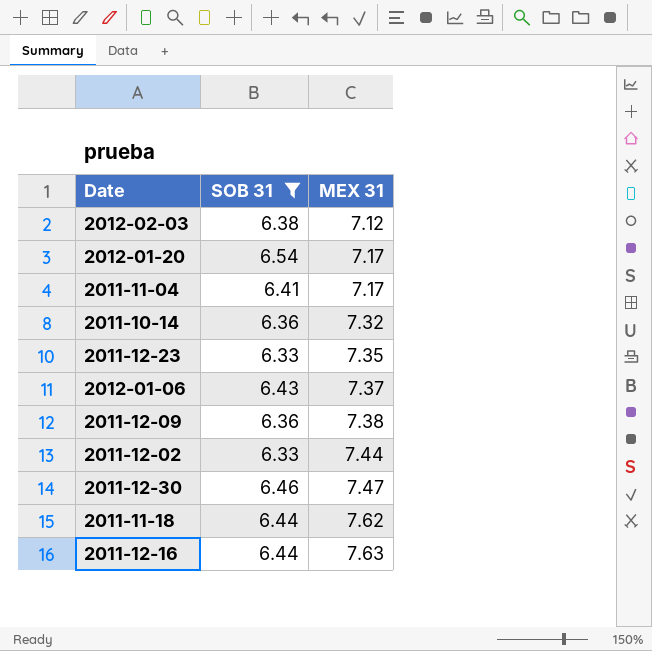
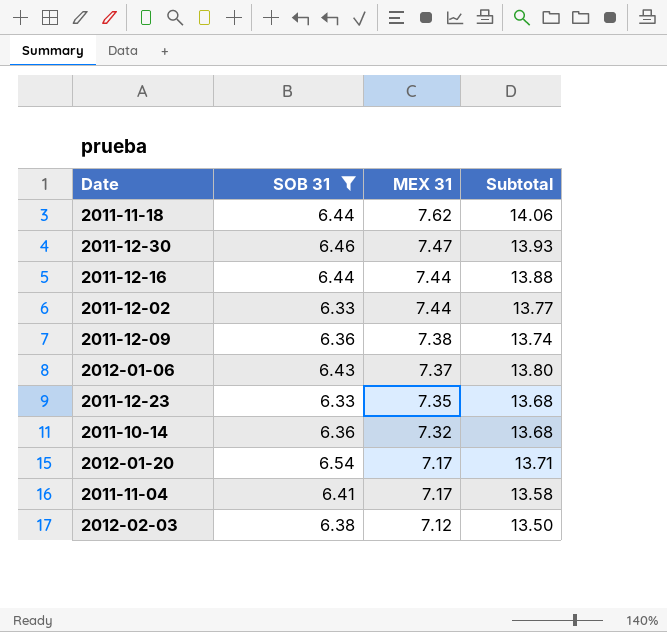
row order: MEX 31 ascending -> MEX 31 descending
column Subtotal | formula: none -> [SOB 31] + [MEX 31]
2011-12-16 | MEX 31: 7.63 -> 7.44

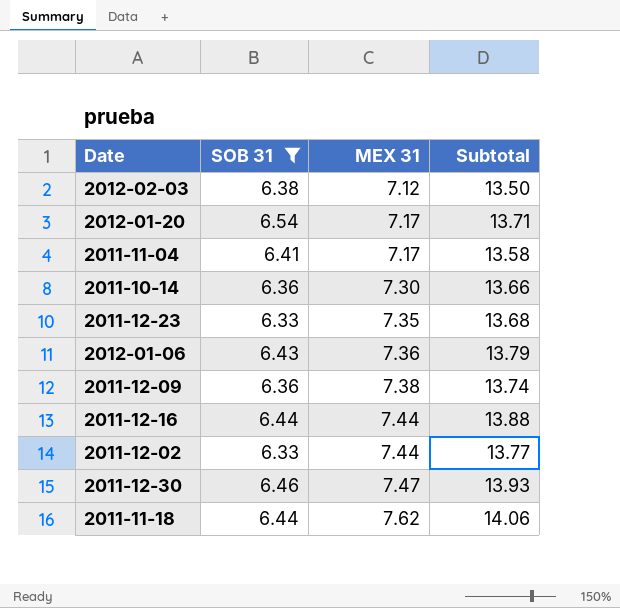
row order: MEX 31 descending -> MEX 31 ascending
2011-10-14 | MEX 31: 7.32 -> 7.30
2011-10-14 | Subtotal: 13.68 -> 13.66
2012-01-06 | MEX 31: 7.37 -> 7.36
2012-01-06 | Subtotal: 13.80 -> 13.79

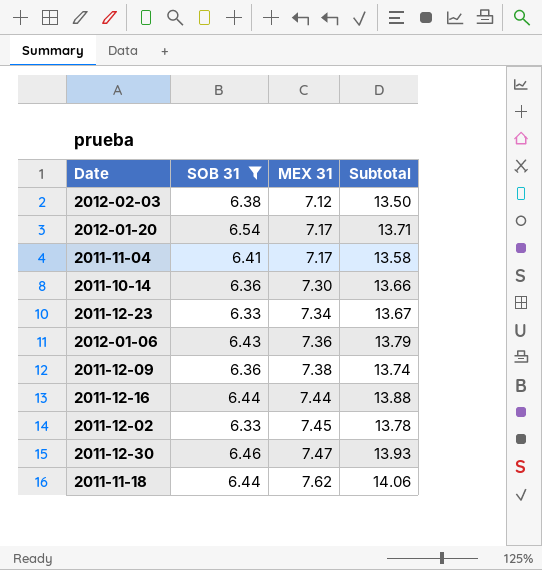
2011-12-23 | MEX 31: 7.35 -> 7.34
2011-12-23 | Subtotal: 13.68 -> 13.67
2011-12-02 | MEX 31: 7.44 -> 7.45
2011-12-02 | Subtotal: 13.77 -> 13.78

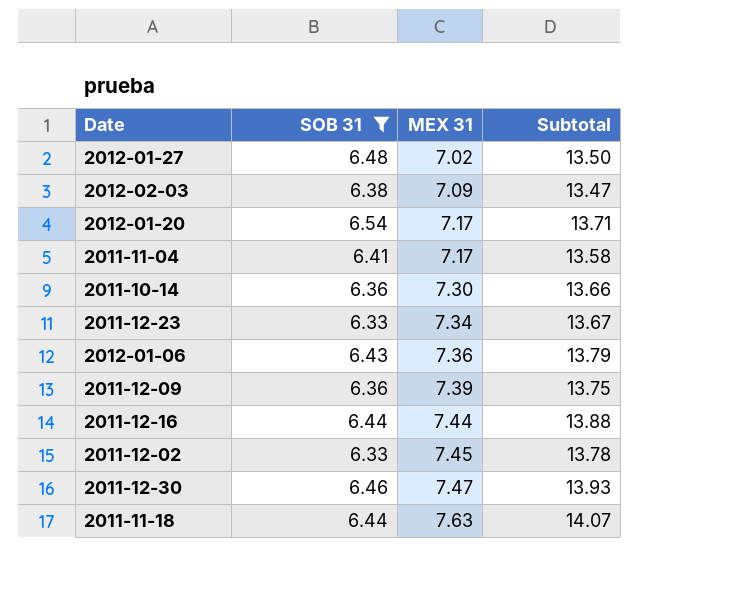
row 2012-01-27: none -> 6.48 | 7.02 | 13.50
2012-02-03 | MEX 31: 7.12 -> 7.09
2012-02-03 | Subtotal: 13.50 -> 13.47
2011-12-09 | MEX 31: 7.38 -> 7.39
2011-12-09 | Subtotal: 13.74 -> 13.75
2011-11-18 | MEX 31: 7.62 -> 7.63
2011-11-18 | Subtotal: 14.06 -> 14.07

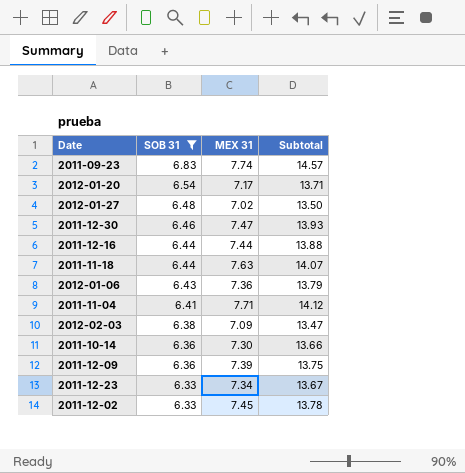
row order: MEX 31 ascending -> SOB 31 descending
row 2011-09-23: none -> 6.83 | 7.74 | 14.57
2011-11-04 | MEX 31: 7.17 -> 7.71
2011-11-04 | Subtotal: 13.58 -> 14.12

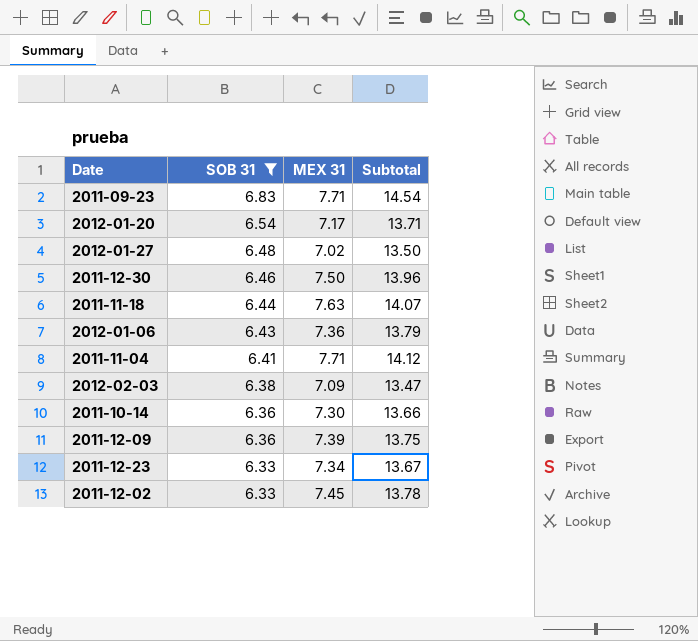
row 2011-12-16: 6.44 | 7.44 | 13.88 -> none
2011-09-23 | MEX 31: 7.74 -> 7.71
2011-09-23 | Subtotal: 14.57 -> 14.54
2011-12-30 | MEX 31: 7.47 -> 7.50
2011-12-30 | Subtotal: 13.93 -> 13.96

